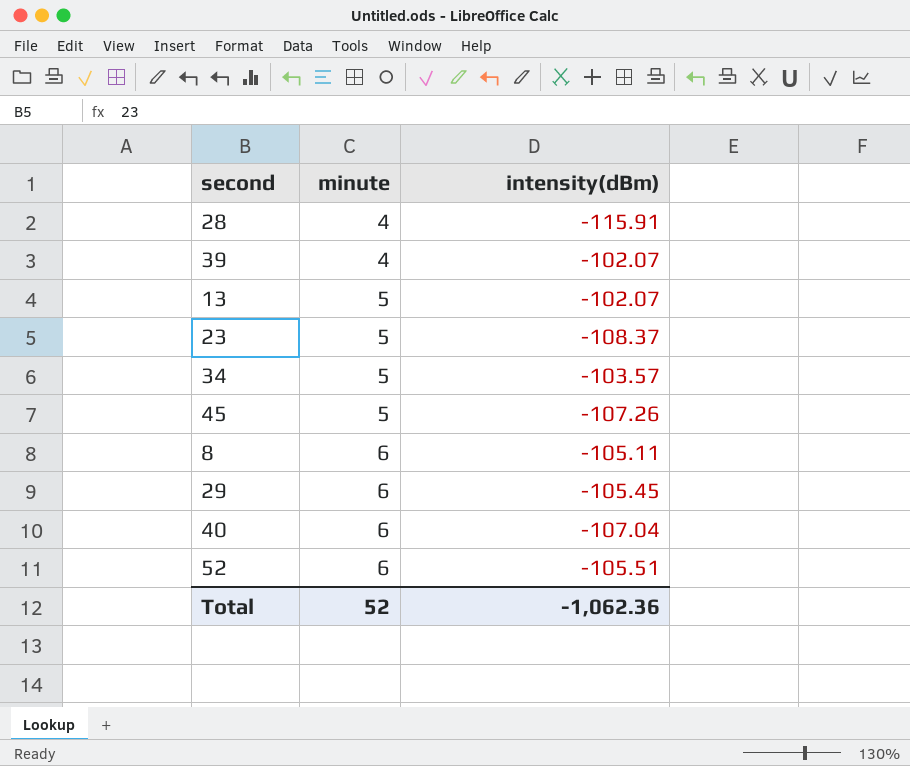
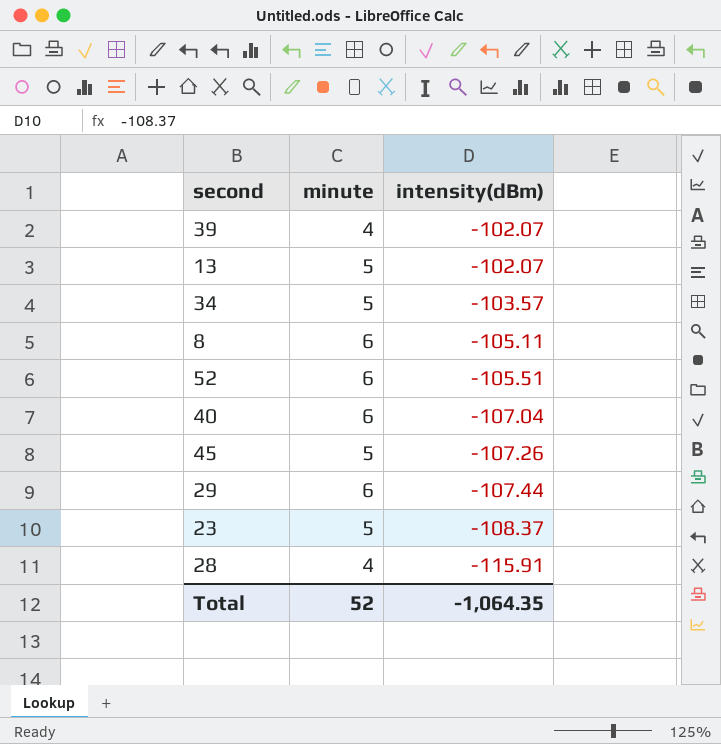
row order: minute ascending -> intensity(dBm) descending
29 | intensity(dBm): -105.45 -> -107.44
Total | intensity(dBm): -1,062.36 -> -1,064.35

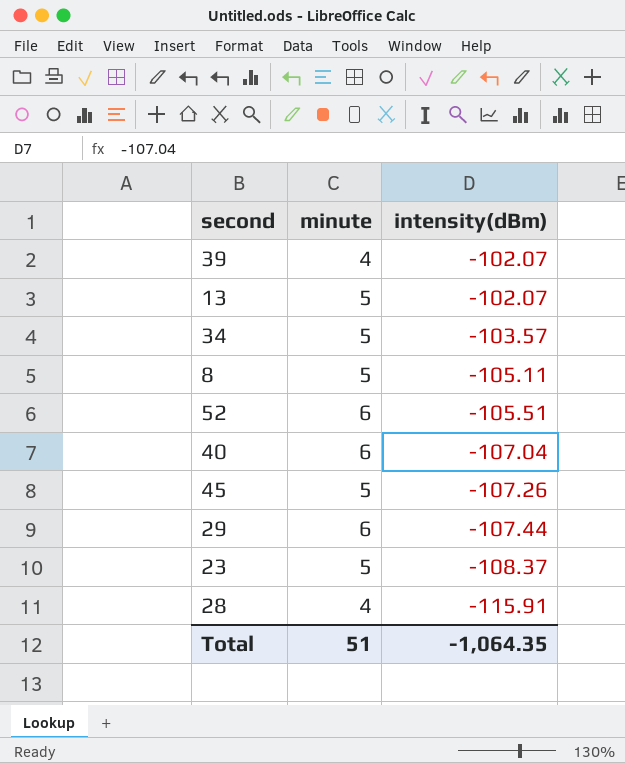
8 | minute: 6 -> 5
Total | minute: 52 -> 51

